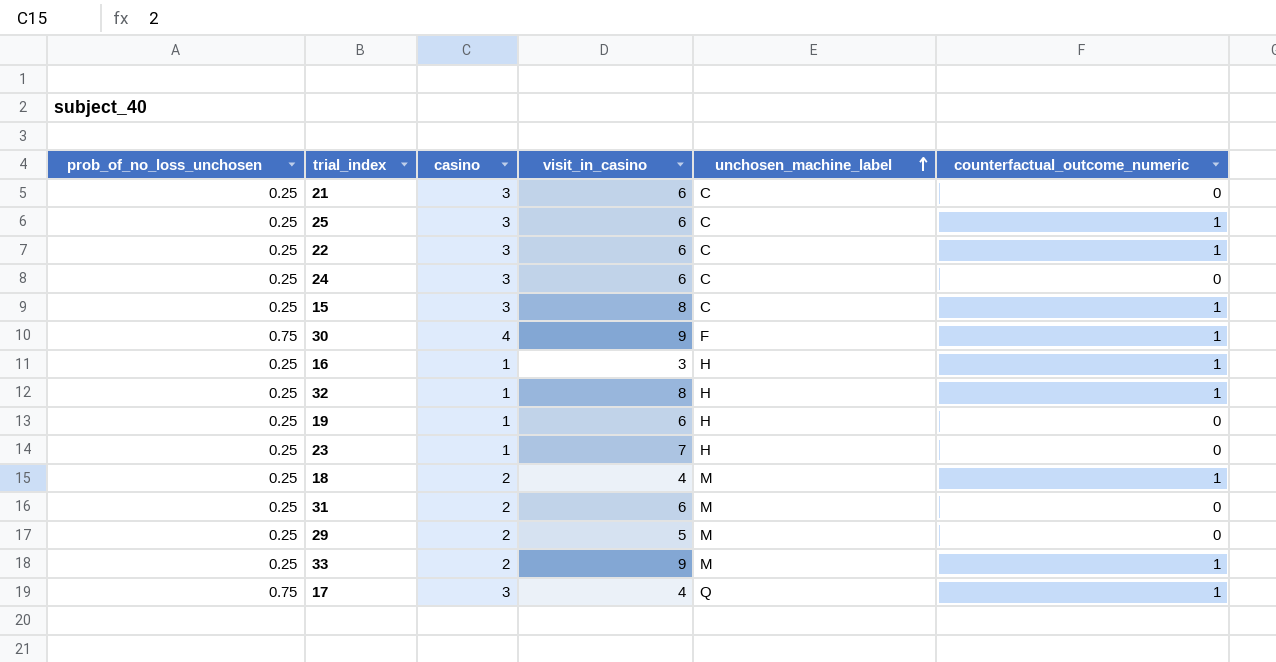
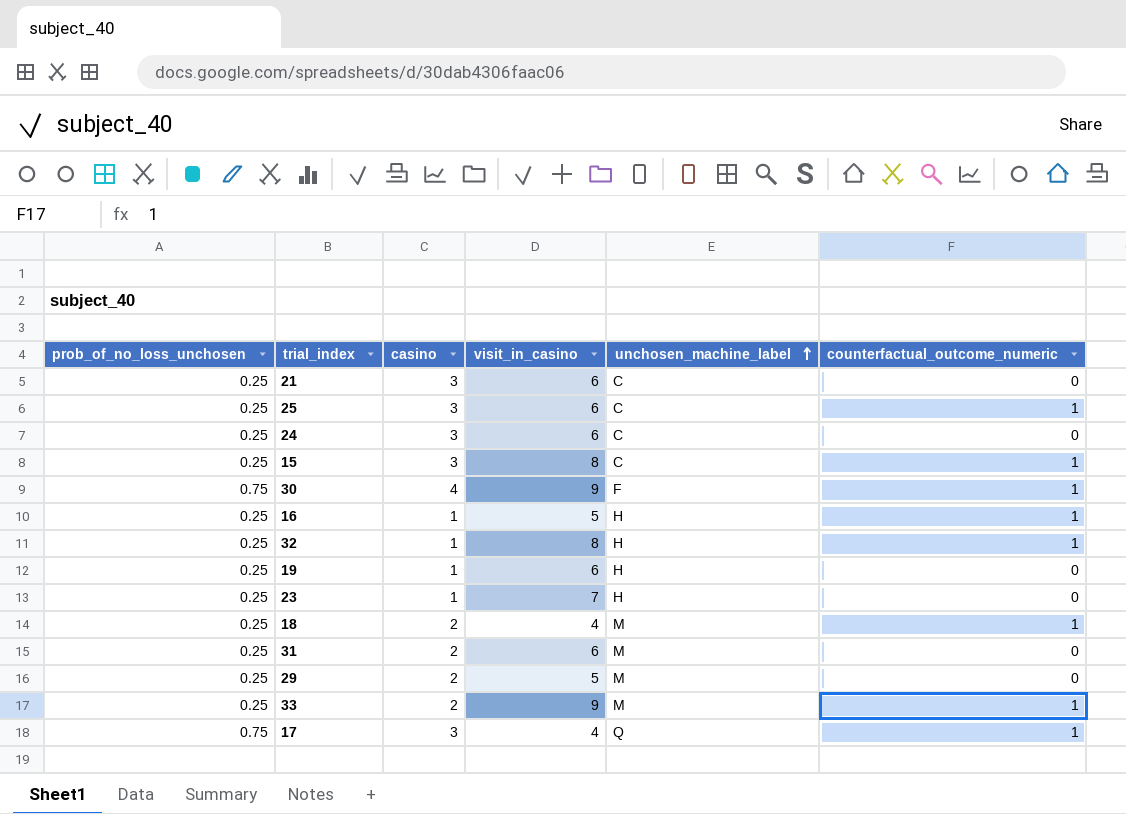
row 22: 0.25 | 3 | 6 | C | 1 -> none
16 | visit_in_casino: 3 -> 5

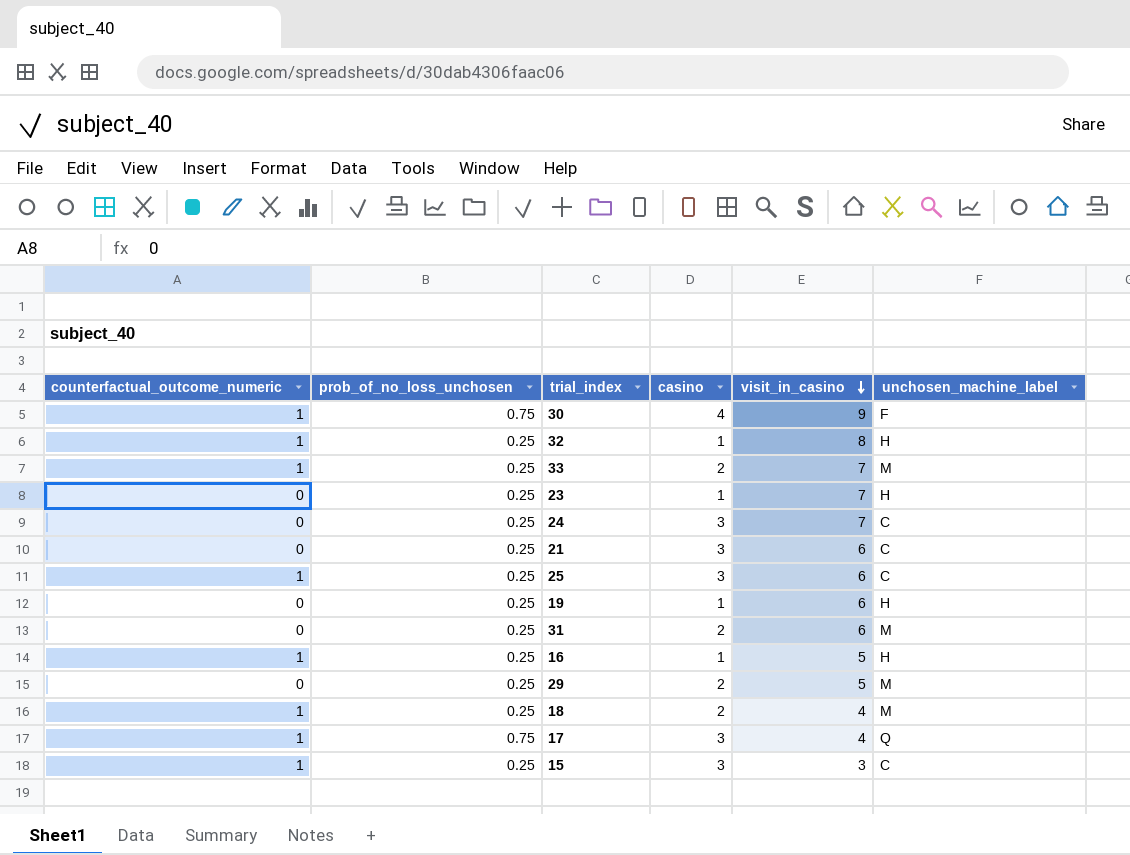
row order: unchosen_machine_label ascending -> visit_in_casino descending
column counterfactual_outcome_numeric | position: 6 -> 1
33 | visit_in_casino: 9 -> 7
24 | visit_in_casino: 6 -> 7
15 | visit_in_casino: 8 -> 3

